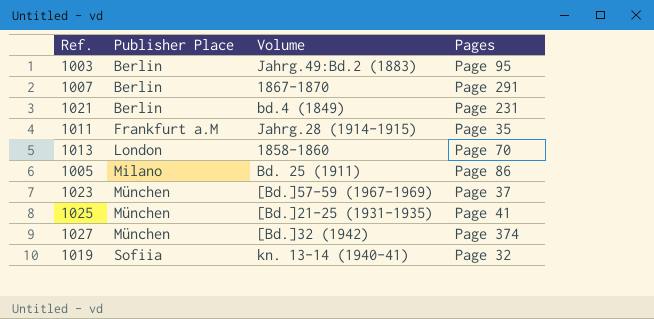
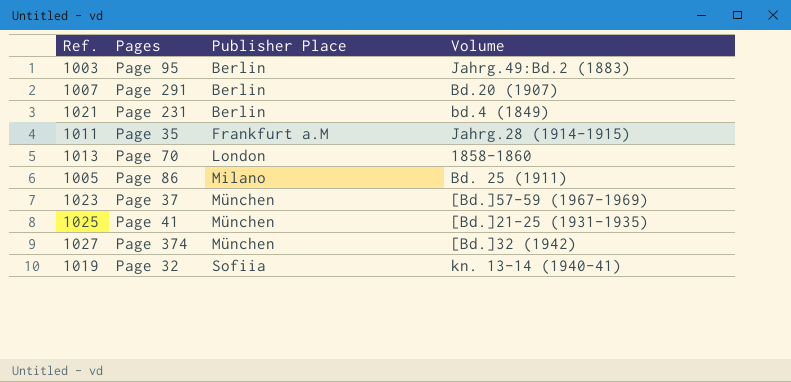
column Pages | position: 4 -> 2
1007 | Volume: 1867-1870 -> Bd.20 (1907)

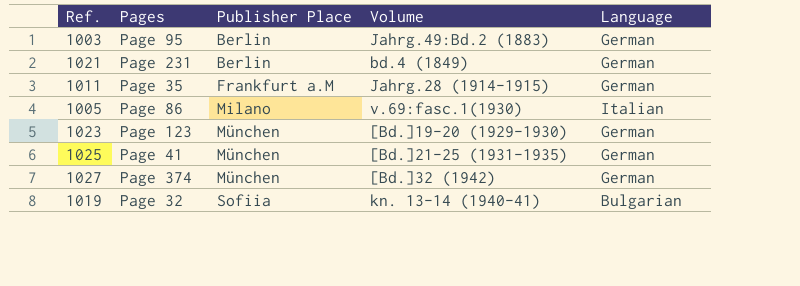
column Language | position: none -> 5
row 1007: Page 291 | Berlin | Bd.20 (1907) -> none
row 1013: Page 70 | London | 1858-1860 -> none
1005 | Volume: Bd. 25 (1911) -> v.69:fasc.1(1930)
1023 | Pages: Page 37 -> Page 123
1023 | Volume: [Bd.]57-59 (1967-1969) -> [Bd.]19-20 (1929-1930)

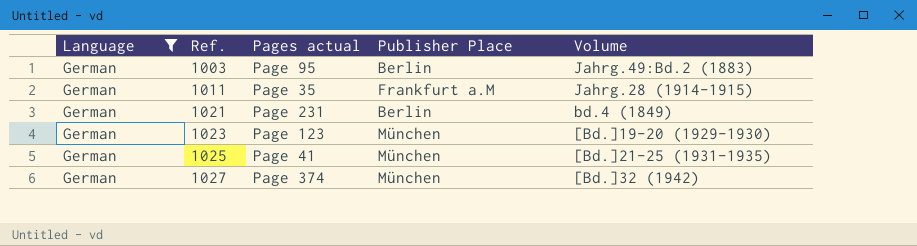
filter: none -> Language = German
row order: Publisher Place ascending -> Ref. ascending
column Language | position: 5 -> 1
column name: Pages -> Pages actual

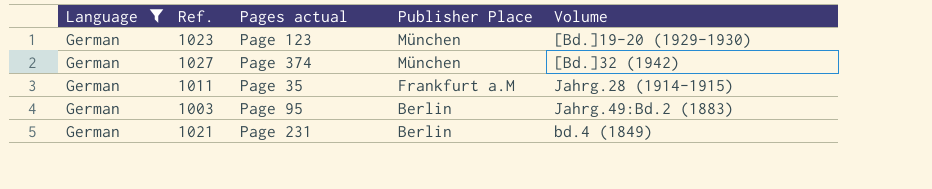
row order: Ref. ascending -> Publisher Place descending
row 1025: German | Page 41 | München | [Bd.]21-25 (1931-1935) -> none

